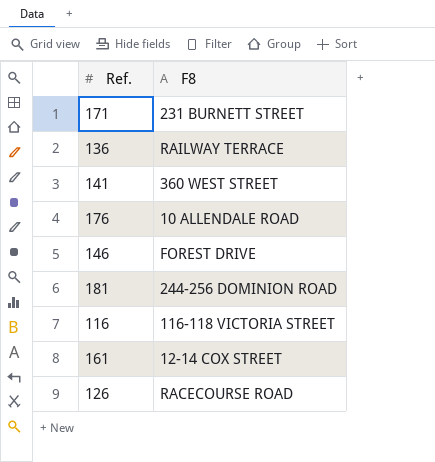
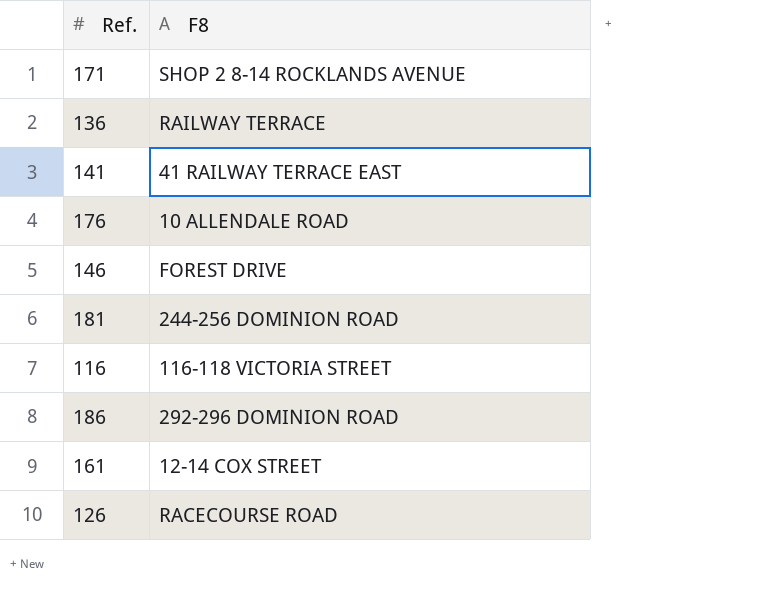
171 | F8: 231 BURNETT STREET -> SHOP 2 8-14 ROCKLANDS AVENUE
141 | F8: 360 WEST STREET -> 41 RAILWAY TERRACE EAST
row 186: none -> 292-296 DOMINION ROAD

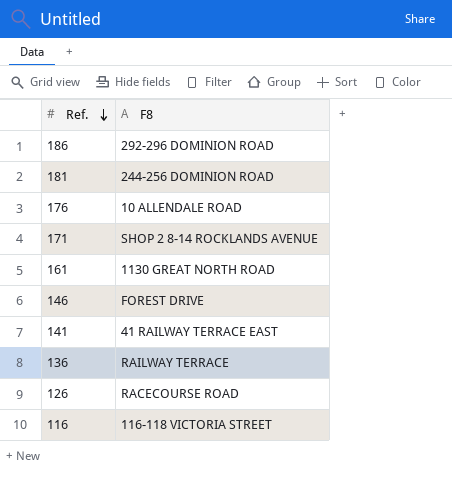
row order: none -> Ref. descending
161 | F8: 12-14 COX STREET -> 1130 GREAT NORTH ROAD

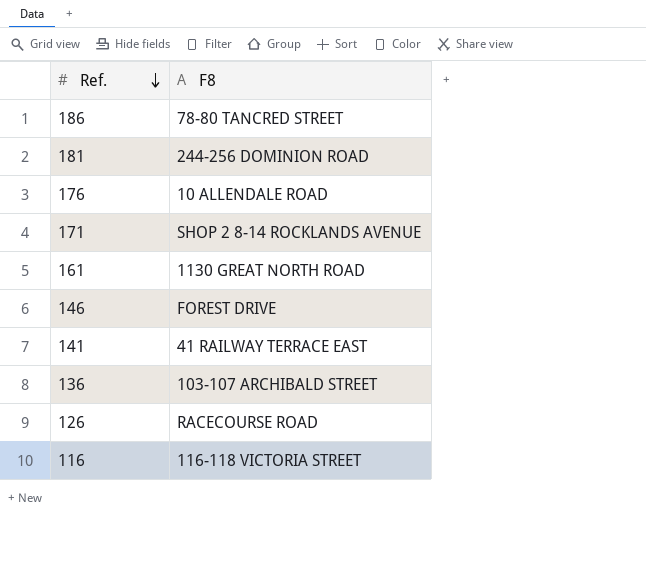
186 | F8: 292-296 DOMINION ROAD -> 78-80 TANCRED STREET
136 | F8: RAILWAY TERRACE -> 103-107 ARCHIBALD STREET

